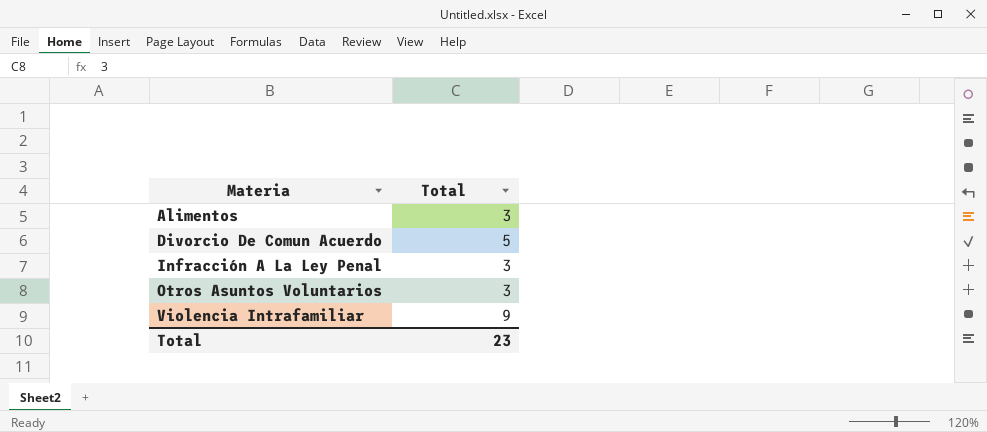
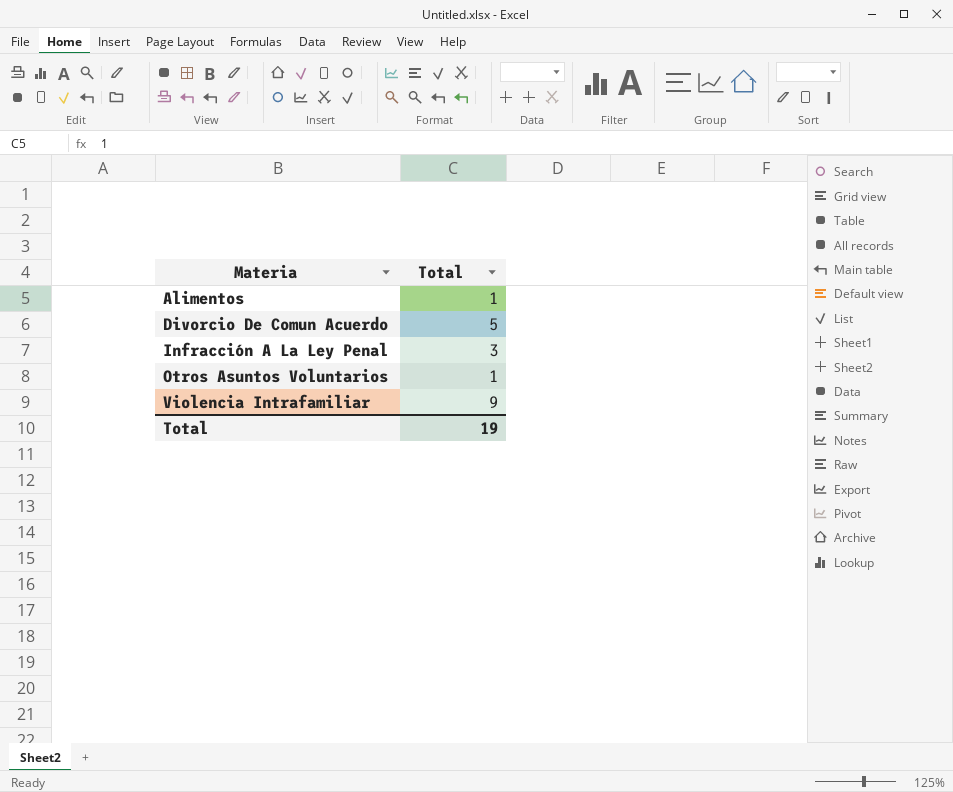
Alimentos | Total: 3 -> 1
Otros Asuntos Voluntarios | Total: 3 -> 1
Total | Total: 23 -> 19

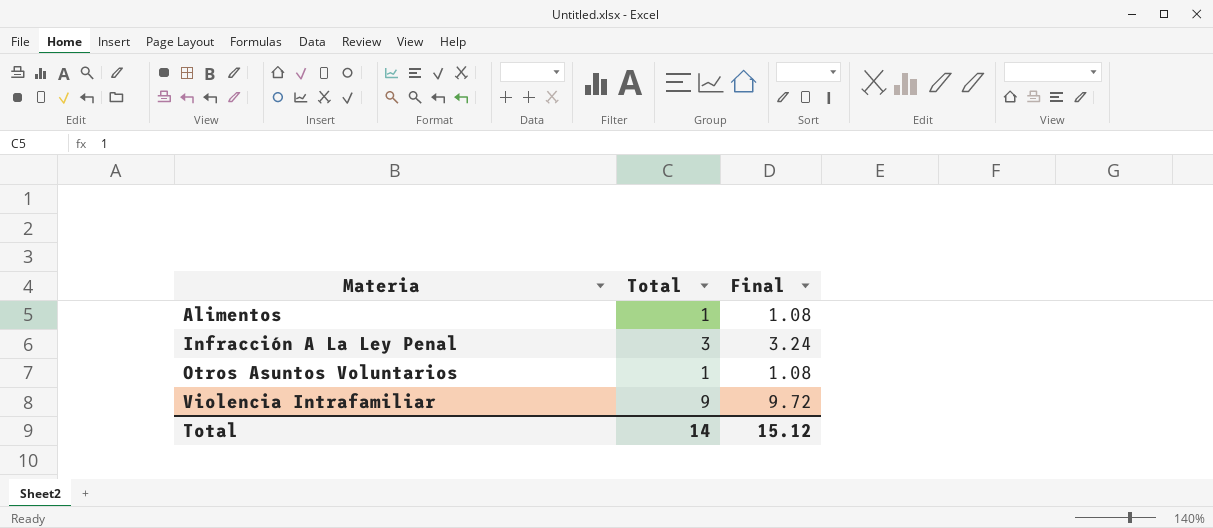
column Final | formula: none -> [Total] * 1.08
row Divorcio De Comun Acuerdo: 5 -> none
Total | Total: 19 -> 14

